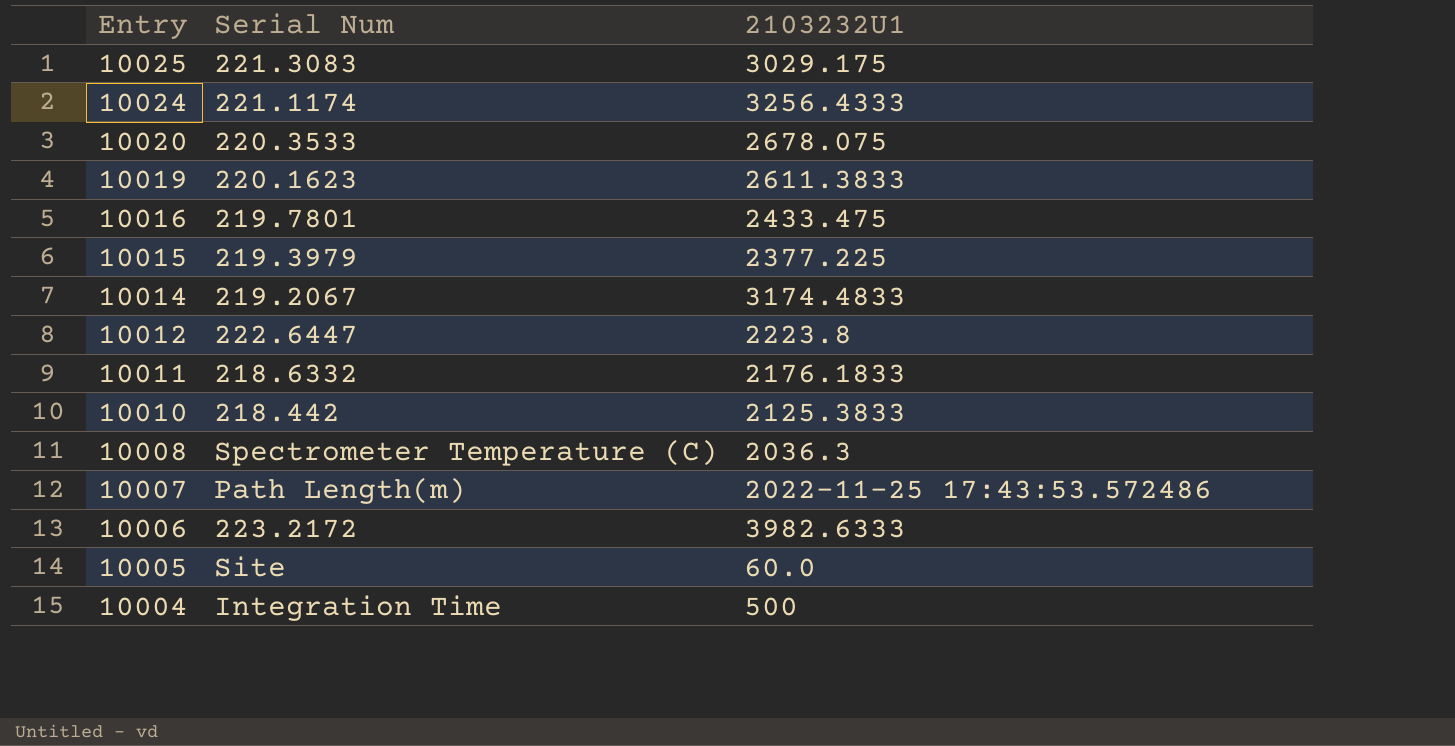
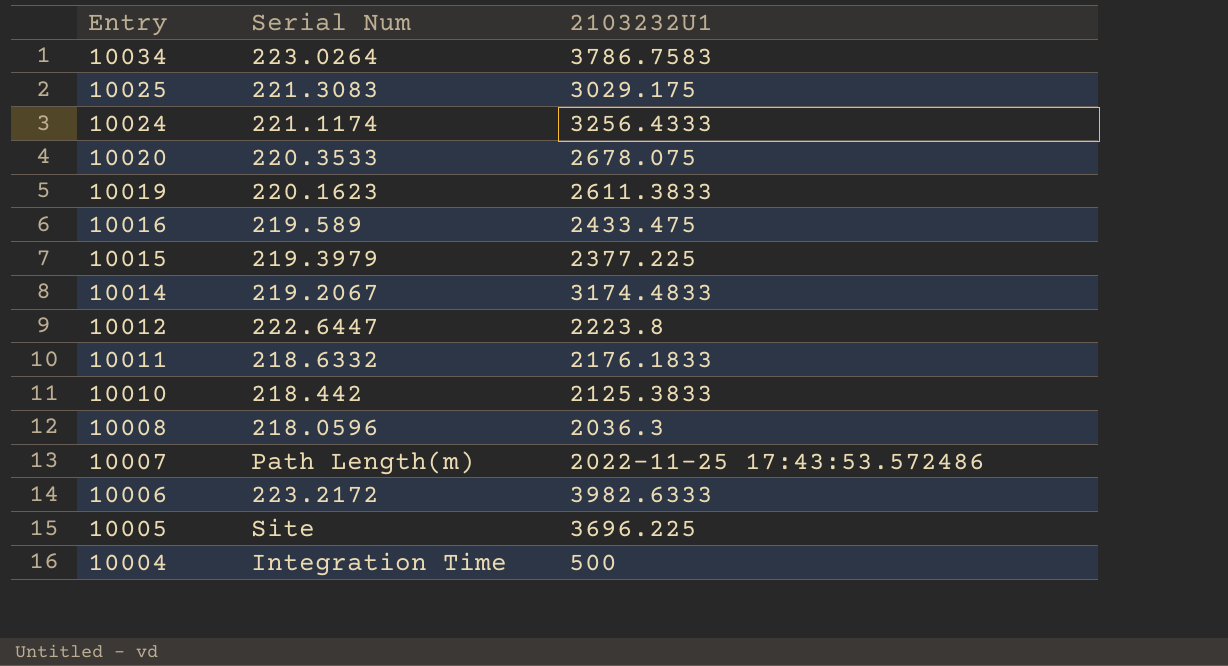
row 10034: none -> 223.0264 | 3786.7583
10016 | Serial Num: 219.7801 -> 219.589
10008 | Serial Num: Spectrometer Temperature (C) -> 218.0596
10005 | 2103232U1: 60.0 -> 3696.225

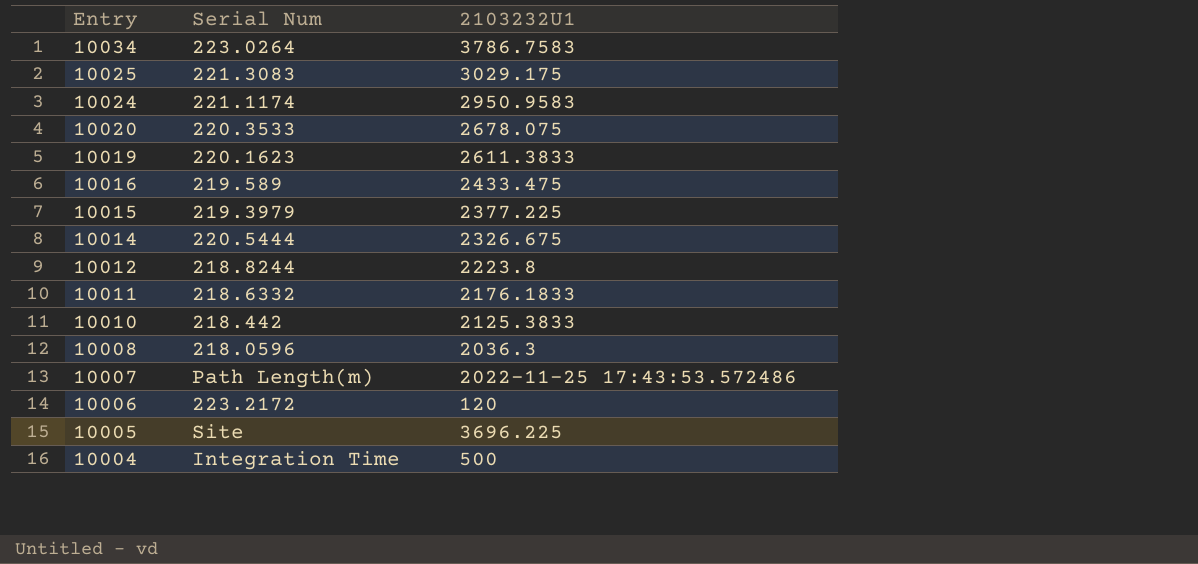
10024 | 2103232U1: 3256.4333 -> 2950.9583
10014 | Serial Num: 219.2067 -> 220.5444
10014 | 2103232U1: 3174.4833 -> 2326.675
10012 | Serial Num: 222.6447 -> 218.8244
10006 | 2103232U1: 3982.6333 -> 120

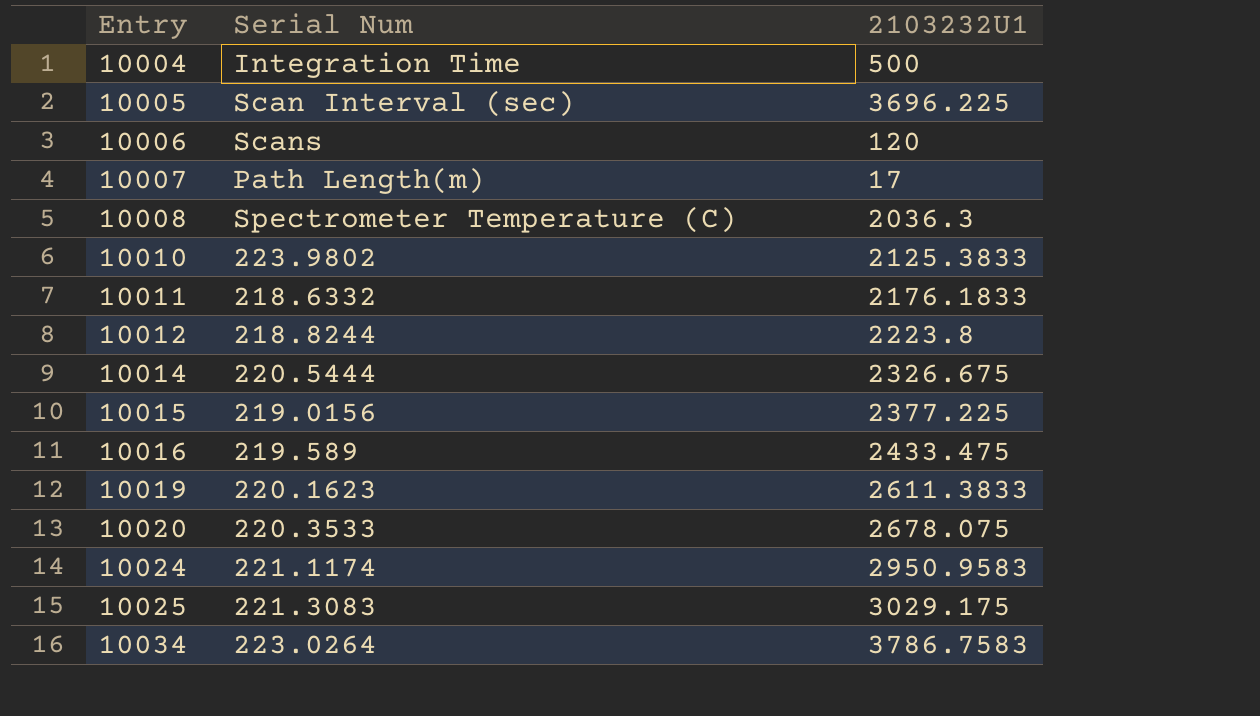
row order: Entry descending -> Entry ascending
10005 | Serial Num: Site -> Scan Interval (sec)
10006 | Serial Num: 223.2172 -> Scans
10007 | 2103232U1: 2022-11-25 17:43:53.572486 -> 17
10008 | Serial Num: 218.0596 -> Spectrometer Temperature (C)
10010 | Serial Num: 218.442 -> 223.9802
10015 | Serial Num: 219.3979 -> 219.0156

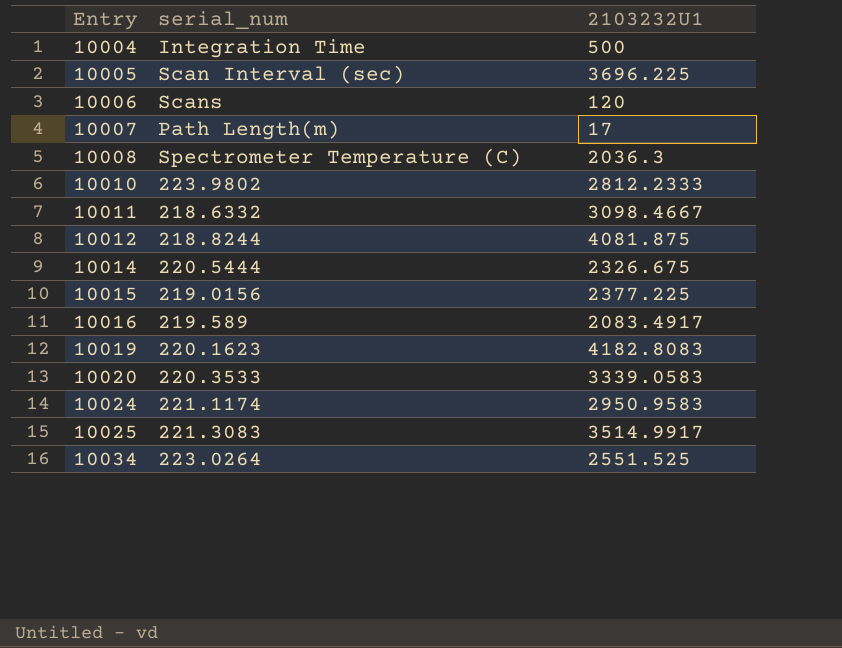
column name: Serial Num -> serial_num
10010 | 2103232U1: 2125.3833 -> 2812.2333
10011 | 2103232U1: 2176.1833 -> 3098.4667
10012 | 2103232U1: 2223.8 -> 4081.875
10016 | 2103232U1: 2433.475 -> 2083.4917
10019 | 2103232U1: 2611.3833 -> 4182.8083
10020 | 2103232U1: 2678.075 -> 3339.0583
10025 | 2103232U1: 3029.175 -> 3514.9917
10034 | 2103232U1: 3786.7583 -> 2551.525

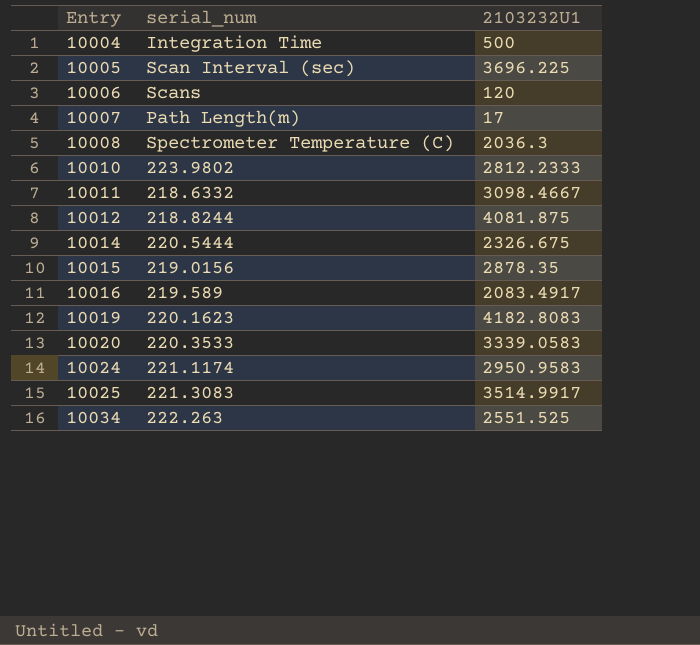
10015 | 2103232U1: 2377.225 -> 2878.35
10034 | serial_num: 223.0264 -> 222.263

